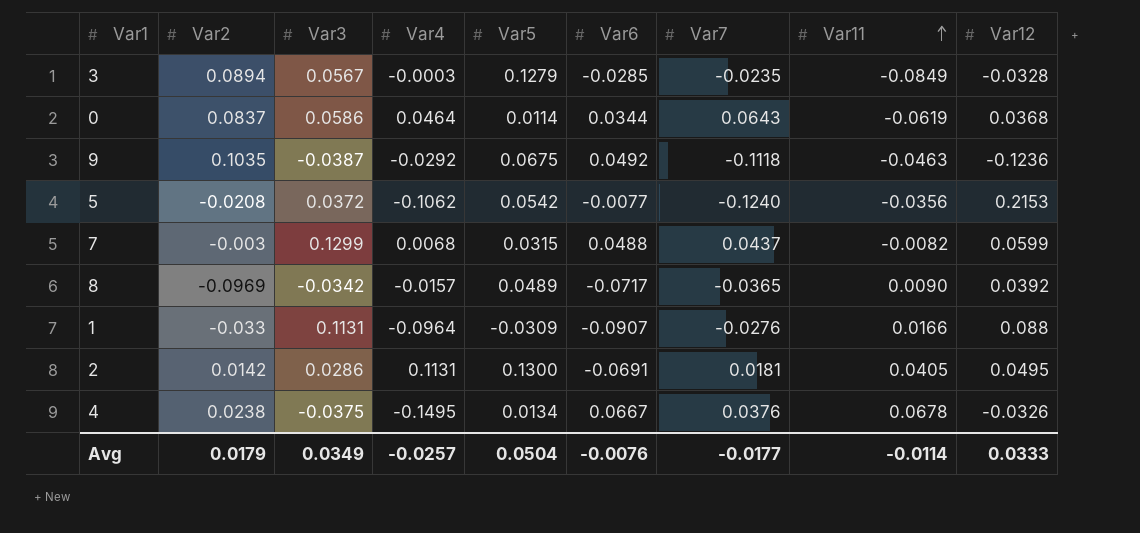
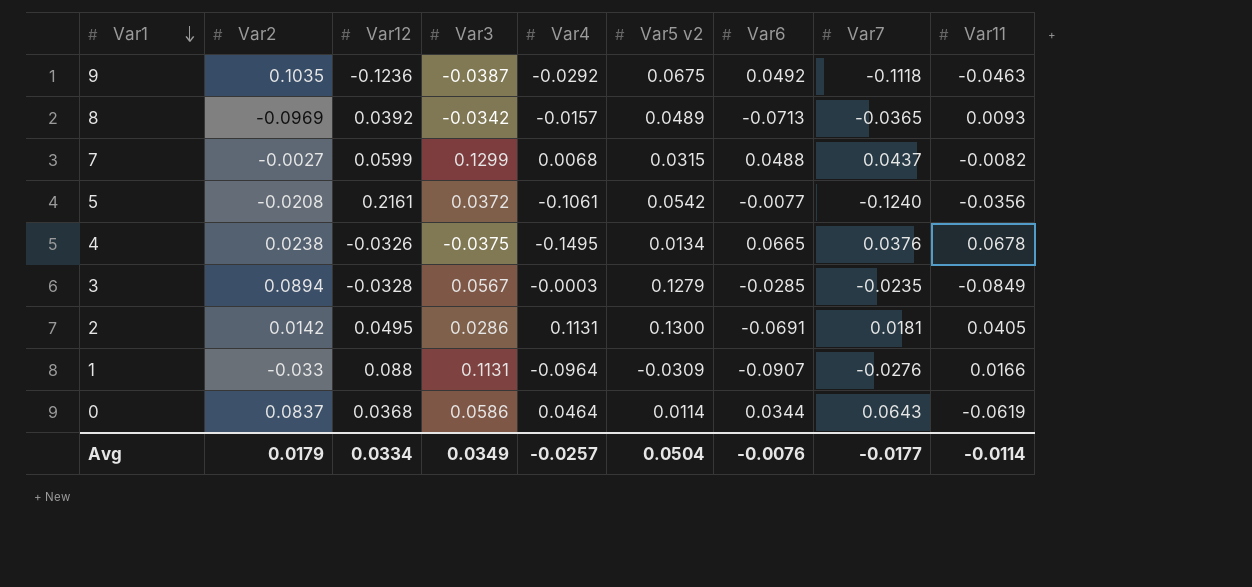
row order: Var11 ascending -> Var1 descending
column Var12 | position: 9 -> 3
column name: Var5 -> Var5 v2
8 | Var6: -0.0717 -> -0.0713
8 | Var11: 0.0090 -> 0.0093
7 | Var2: -0.003 -> -0.0027
5 | Var12: 0.2153 -> 0.2161
5 | Var4: -0.1062 -> -0.1061
4 | Var6: 0.0667 -> 0.0665
Avg | Var12: 0.0333 -> 0.0334

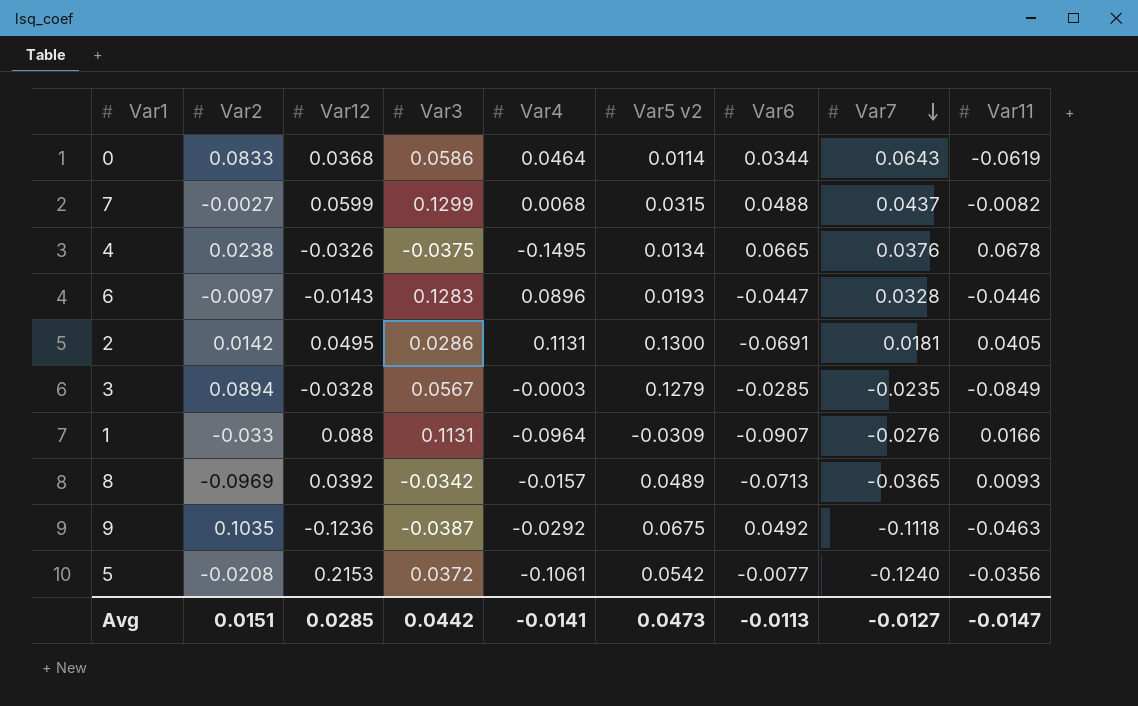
row order: Var1 descending -> Var7 descending
0 | Var2: 0.0837 -> 0.0833
row 6: none -> -0.0097 | -0.0143 | 0.1283 | 0.0896 | 0.0193 | -0.0447 | 0.0328 | -0.0446
5 | Var12: 0.2161 -> 0.2153
Avg | Var2: 0.0179 -> 0.0151
Avg | Var12: 0.0334 -> 0.0285
Avg | Var3: 0.0349 -> 0.0442
Avg | Var4: -0.0257 -> -0.0141
Avg | Var5 v2: 0.0504 -> 0.0473
Avg | Var6: -0.0076 -> -0.0113
Avg | Var7: -0.0177 -> -0.0127
Avg | Var11: -0.0114 -> -0.0147

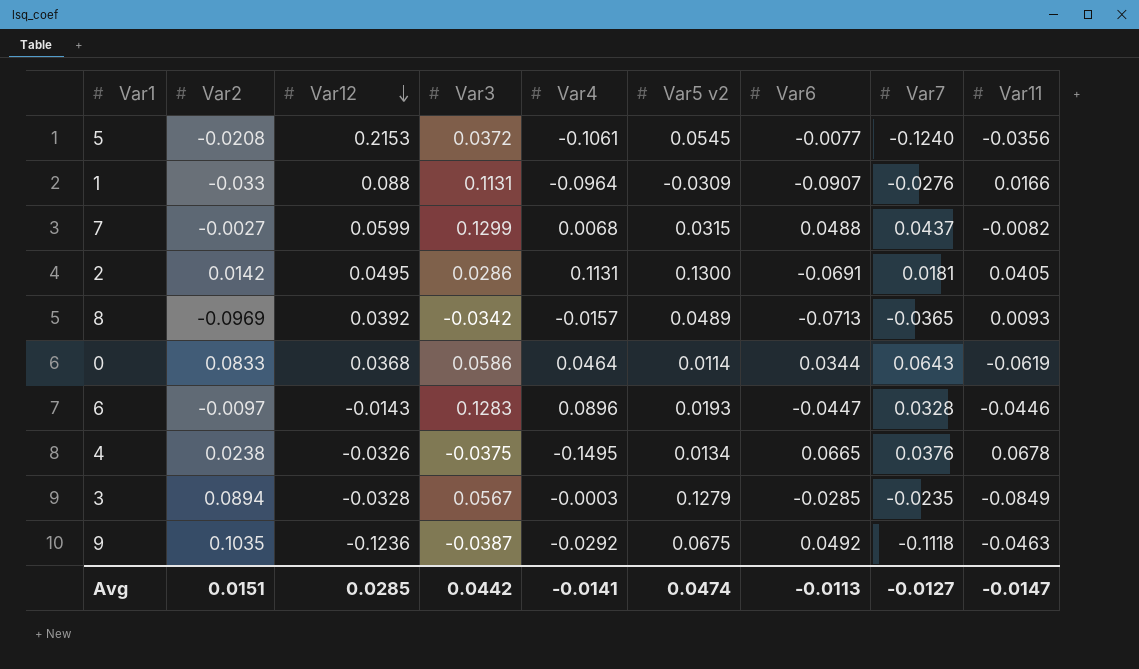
row order: Var7 descending -> Var12 descending
5 | Var5 v2: 0.0542 -> 0.0545
Avg | Var5 v2: 0.0473 -> 0.0474

